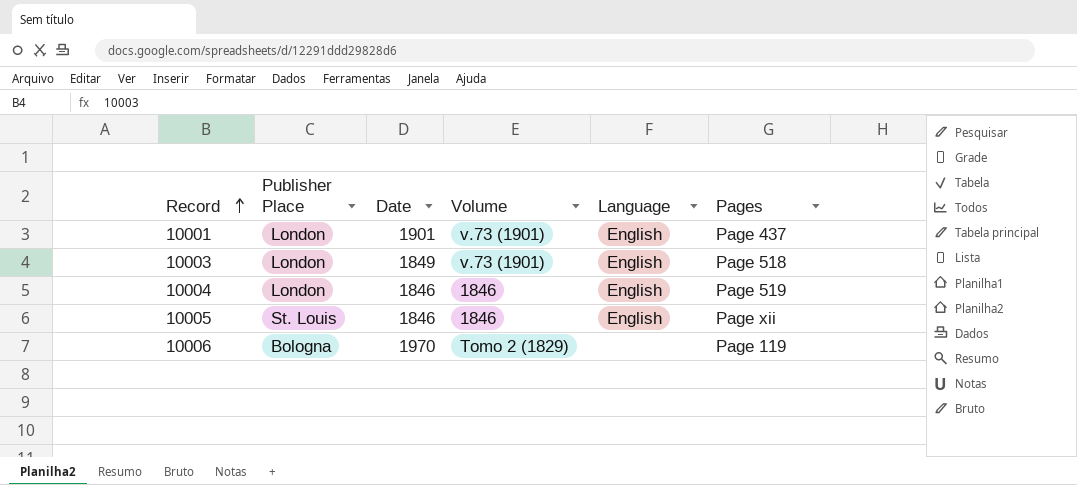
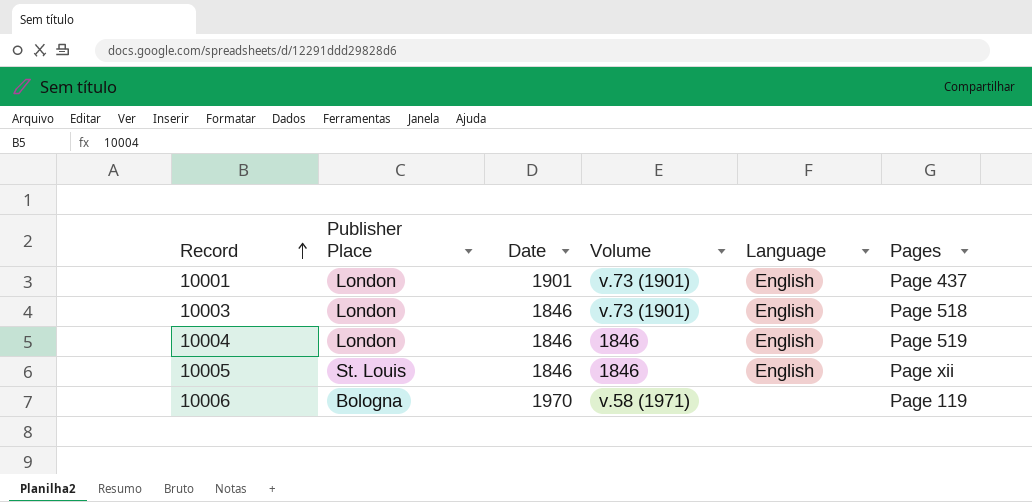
10003 | Date: 1849 -> 1846
10006 | Volume: Tomo 2 (1829) -> v.58 (1971)

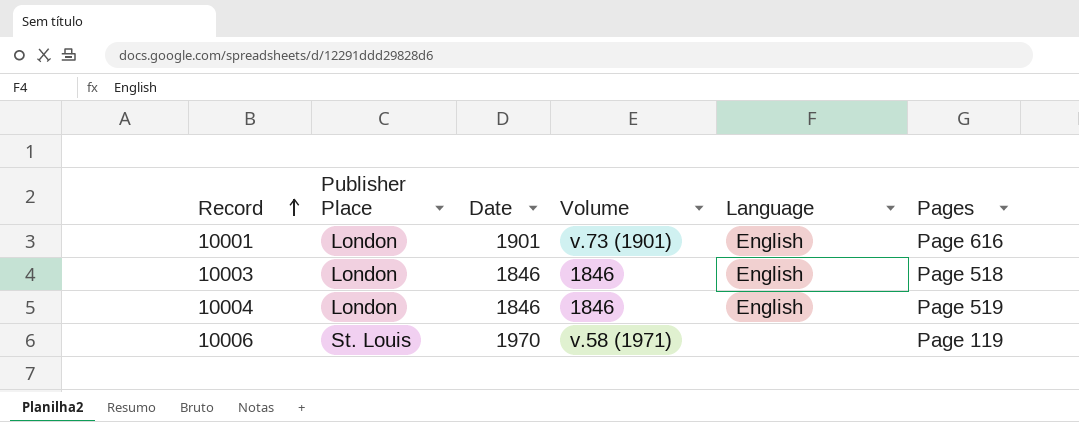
row 10005: St. Louis | 1846 | 1846 | English | Page xii -> none
10001 | Pages: Page 437 -> Page 616
10003 | Volume: v.73 (1901) -> 1846
10006 | Publisher Place: Bologna -> St. Louis

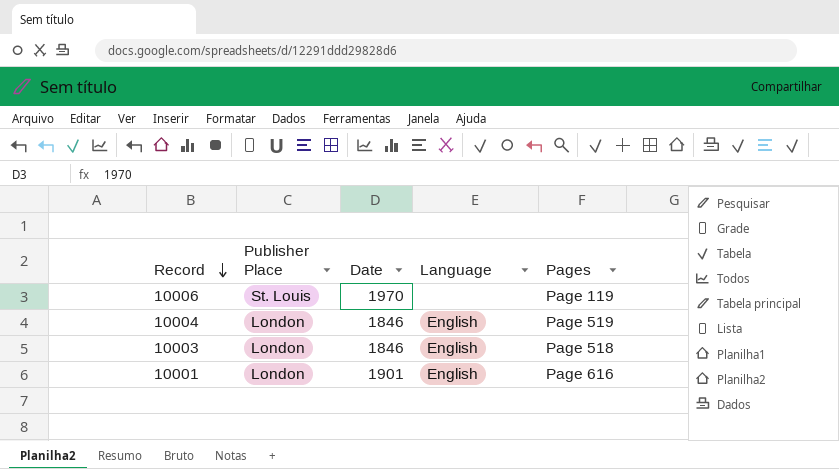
row order: Record ascending -> Record descending
column Volume | position: 4 -> none

